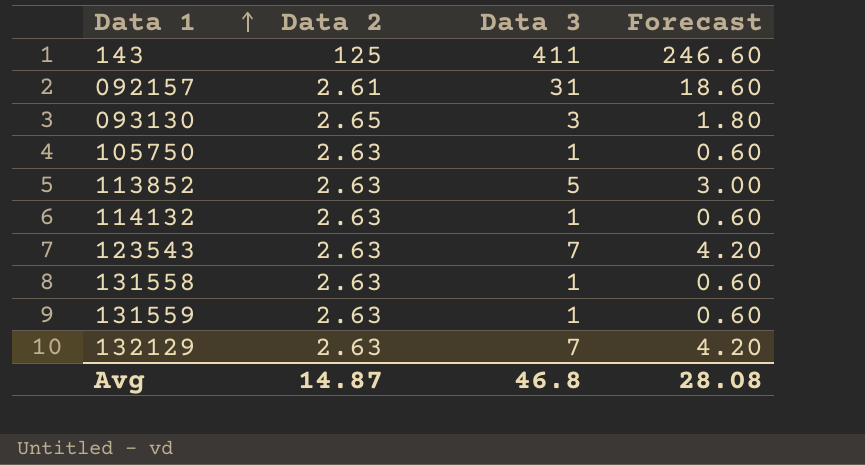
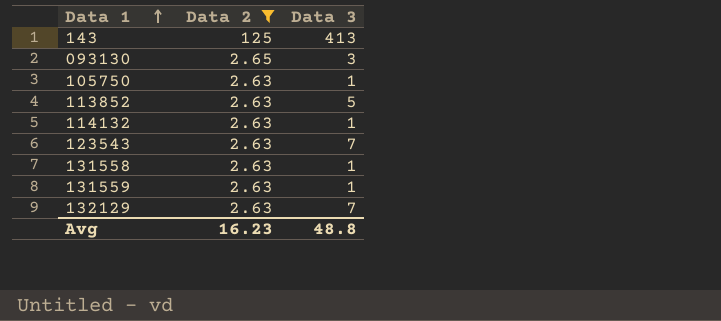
filter: none -> Data 2 != 2.61
column Forecast | formula: [Data 3] * 0.6 -> none
143 | Data 3: 411 -> 413
Avg | Data 2: 14.87 -> 16.23
Avg | Data 3: 46.8 -> 48.8

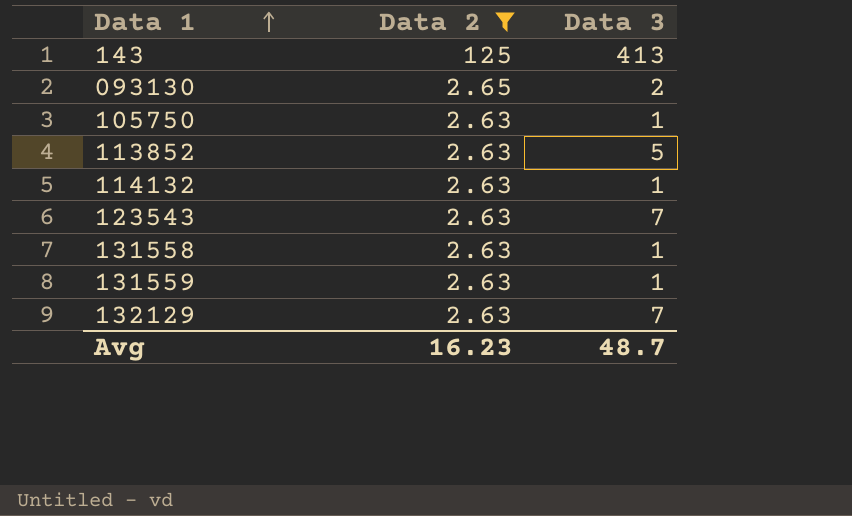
093130 | Data 3: 3 -> 2
Avg | Data 3: 48.8 -> 48.7

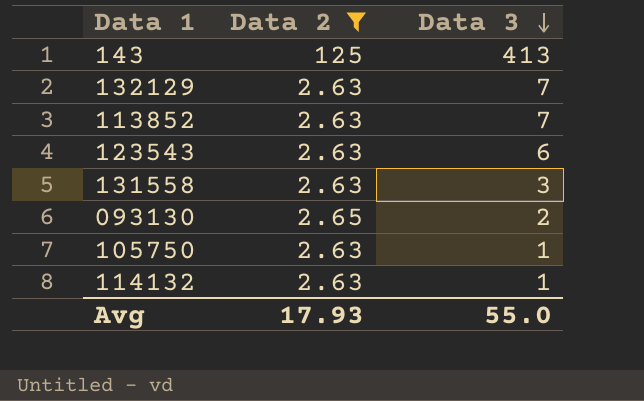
row order: Data 1 ascending -> Data 3 descending
row 131559: 2.63 | 1 -> none
113852 | Data 3: 5 -> 7
123543 | Data 3: 7 -> 6
131558 | Data 3: 1 -> 3
Avg | Data 2: 16.23 -> 17.93
Avg | Data 3: 48.7 -> 55.0

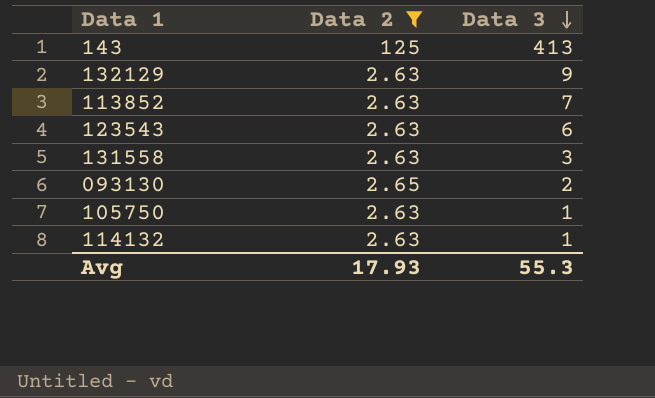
132129 | Data 3: 7 -> 9
Avg | Data 3: 55.0 -> 55.3

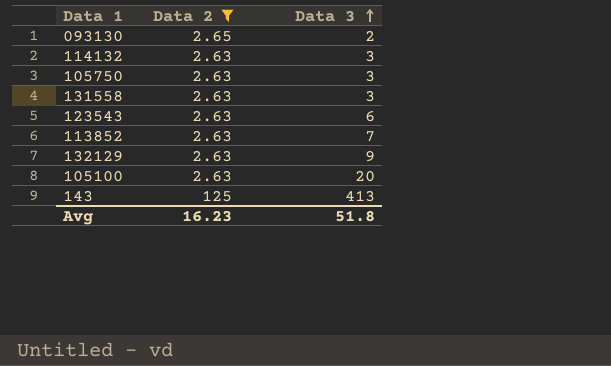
row order: Data 3 descending -> Data 3 ascending
114132 | Data 3: 1 -> 3
105750 | Data 3: 1 -> 3
row 105100: none -> 2.63 | 20
Avg | Data 2: 17.93 -> 16.23
Avg | Data 3: 55.3 -> 51.8

